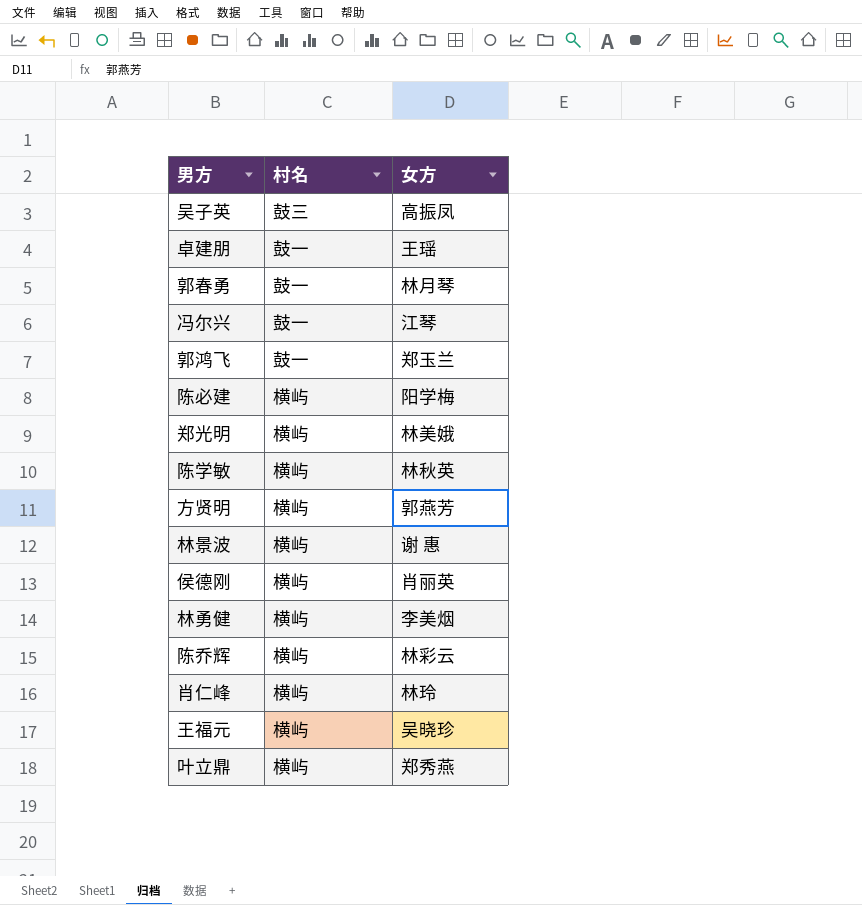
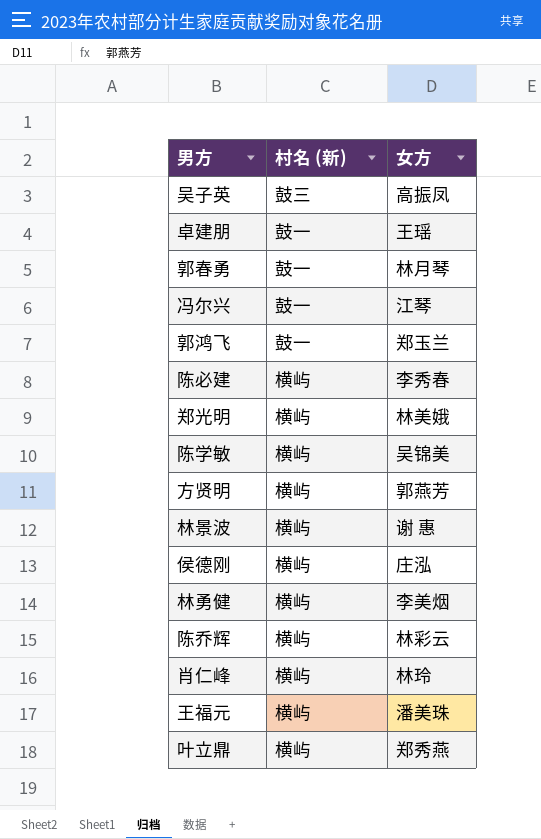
column name: 村名 -> 村名 (新)
陈必建 | 女方: 阳学梅 -> 李秀春
陈学敏 | 女方: 林秋英 -> 吴锦美
侯德刚 | 女方: 肖丽英 -> 庄泓
王福元 | 女方: 吴晓珍 -> 潘美珠

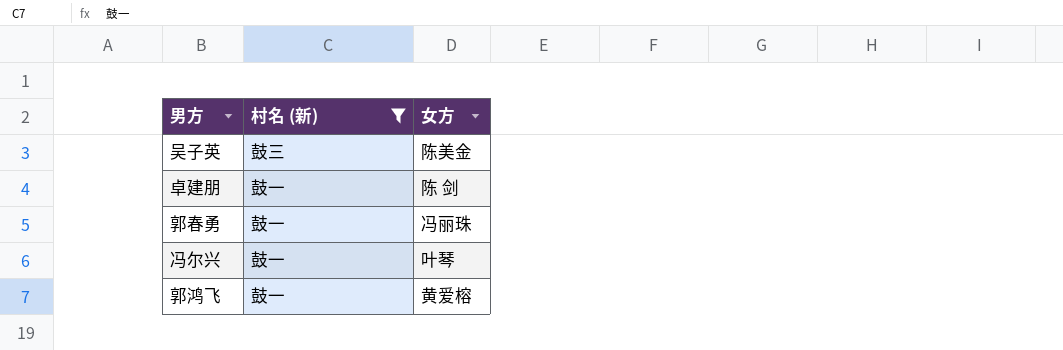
filter: none -> 村名 (新) != 横屿
吴子英 | 女方: 高振凤 -> 陈美金
卓建朋 | 女方: 王瑶 -> 陈 剑
郭春勇 | 女方: 林月琴 -> 冯丽珠
冯尔兴 | 女方: 江琴 -> 叶琴
郭鸿飞 | 女方: 郑玉兰 -> 黄爱榕

